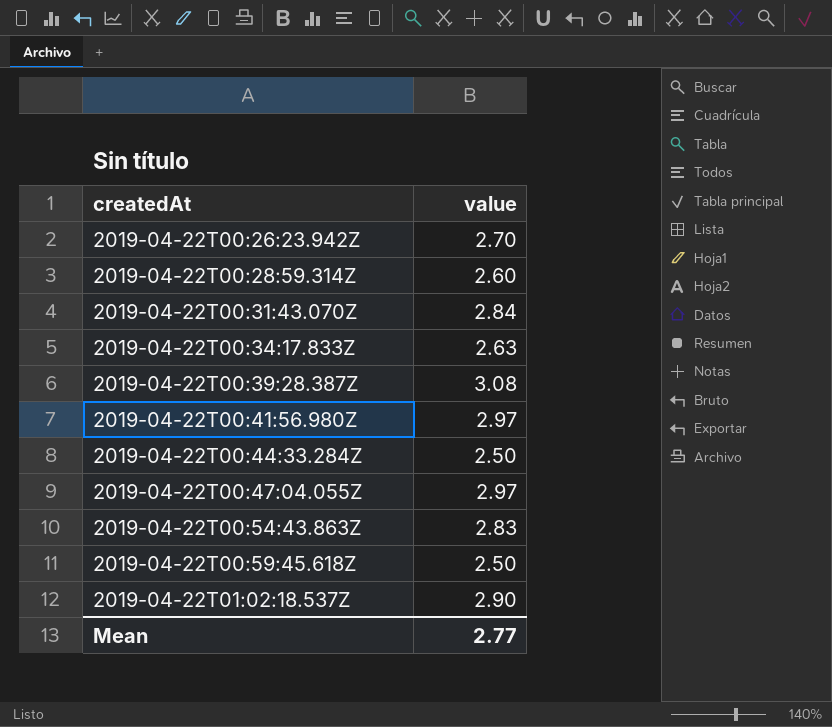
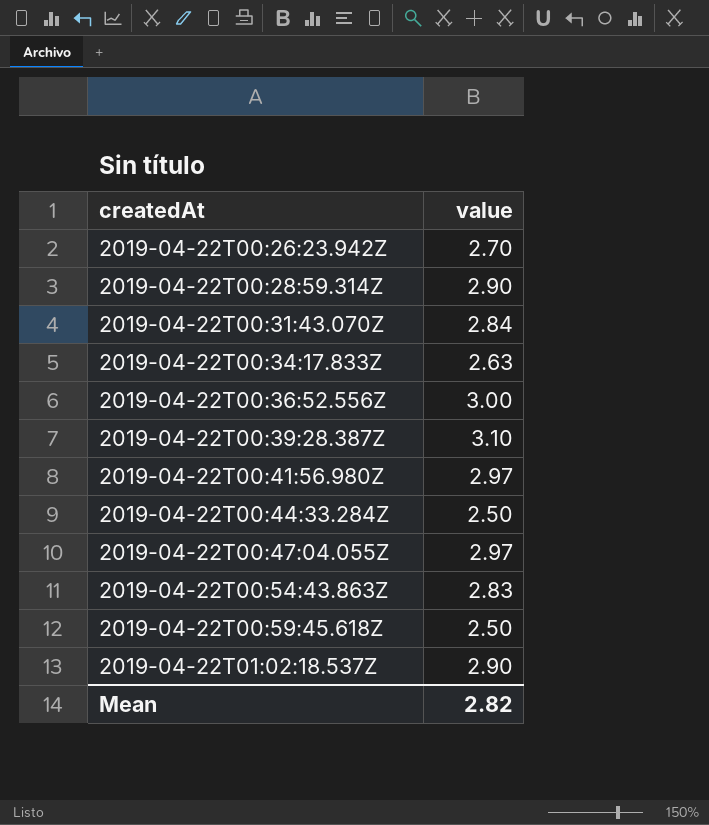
2019-04-22T00:28:59.314Z | value: 2.60 -> 2.90
row 2019-04-22T00:36:52.556Z: none -> 3.00
2019-04-22T00:39:28.387Z | value: 3.08 -> 3.10
Mean | value: 2.77 -> 2.82

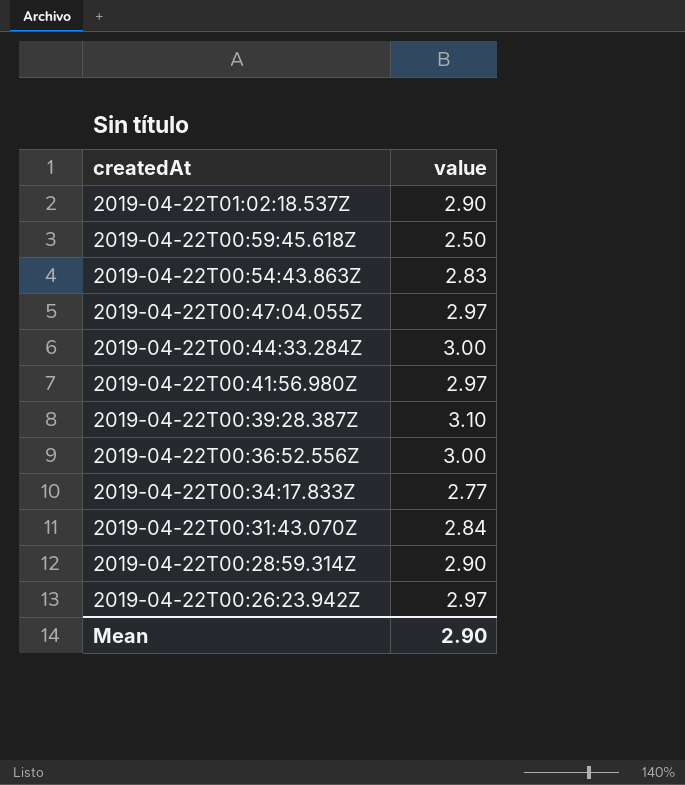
row order: createdAt ascending -> createdAt descending
2019-04-22T00:44:33.284Z | value: 2.50 -> 3.00
2019-04-22T00:34:17.833Z | value: 2.63 -> 2.77
2019-04-22T00:26:23.942Z | value: 2.70 -> 2.97
Mean | value: 2.82 -> 2.90

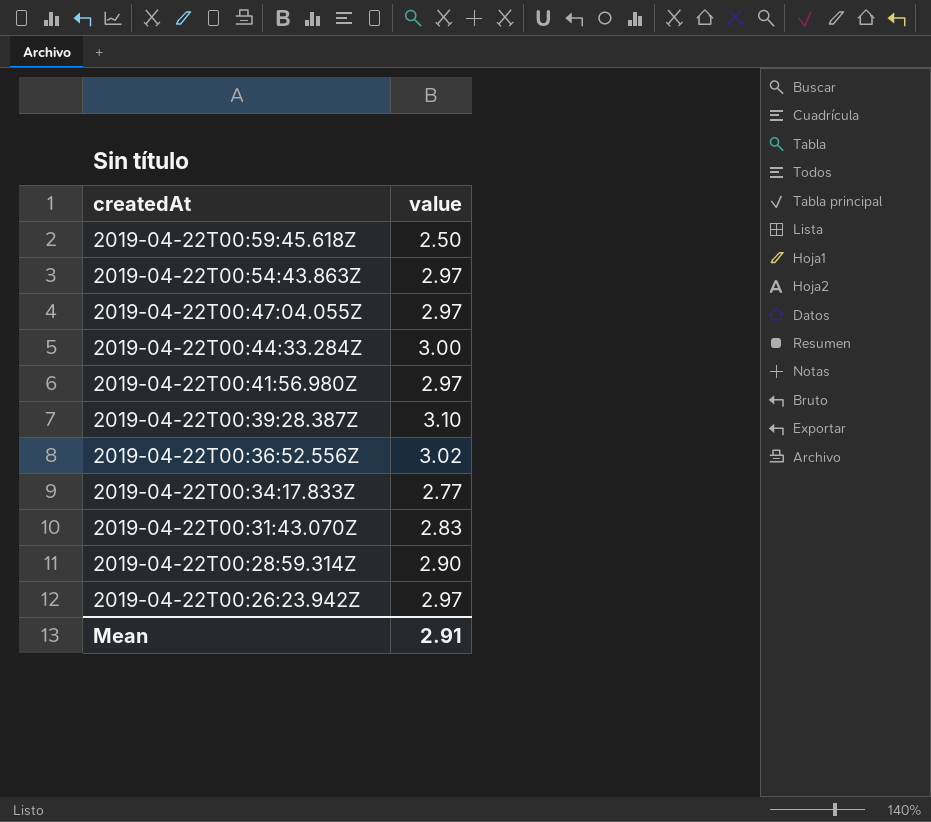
row 2019-04-22T01:02:18.537Z: 2.90 -> none
2019-04-22T00:54:43.863Z | value: 2.83 -> 2.97
2019-04-22T00:36:52.556Z | value: 3.00 -> 3.02
2019-04-22T00:31:43.070Z | value: 2.84 -> 2.83
Mean | value: 2.90 -> 2.91

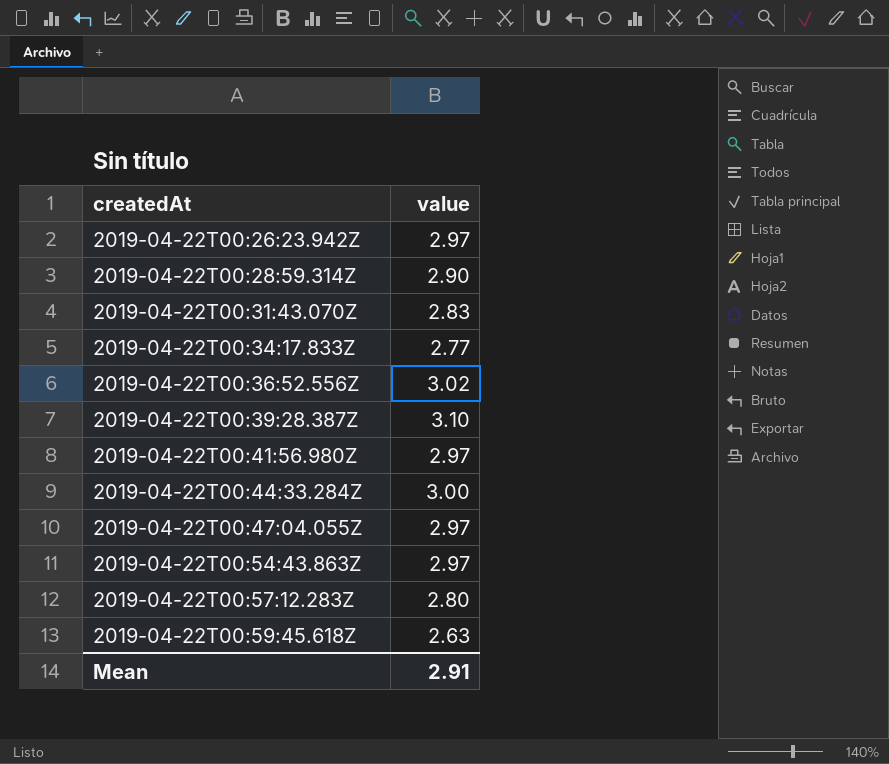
row order: createdAt descending -> createdAt ascending
row 2019-04-22T00:57:12.283Z: none -> 2.80
2019-04-22T00:59:45.618Z | value: 2.50 -> 2.63

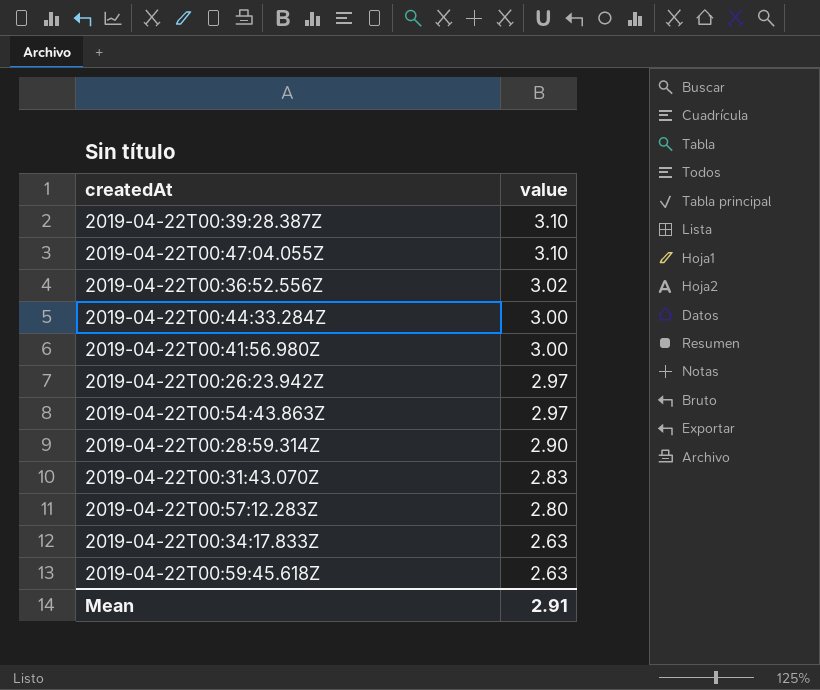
row order: createdAt ascending -> value descending
2019-04-22T00:47:04.055Z | value: 2.97 -> 3.10
2019-04-22T00:41:56.980Z | value: 2.97 -> 3.00
2019-04-22T00:34:17.833Z | value: 2.77 -> 2.63

